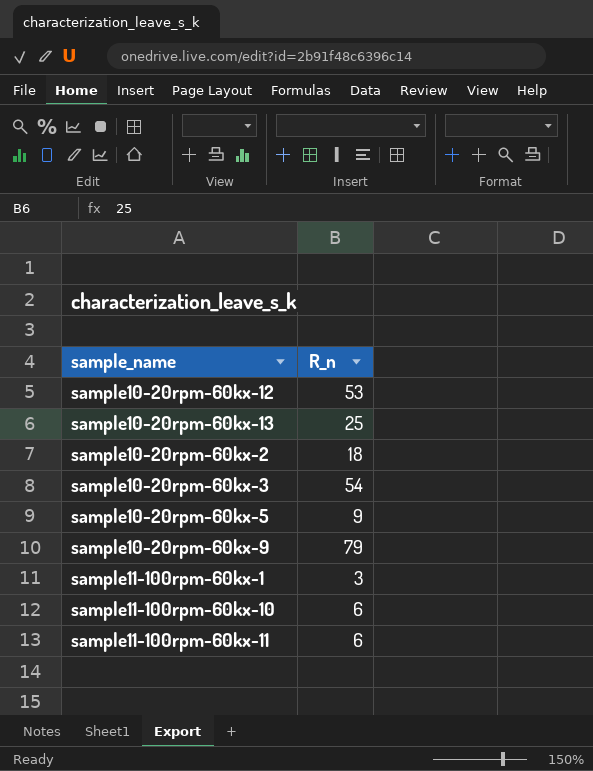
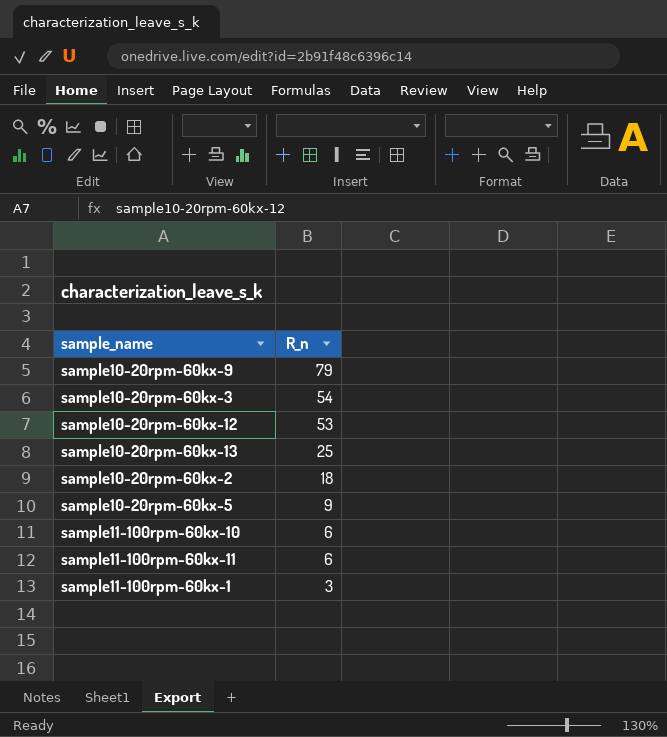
row order: none -> R_n descending

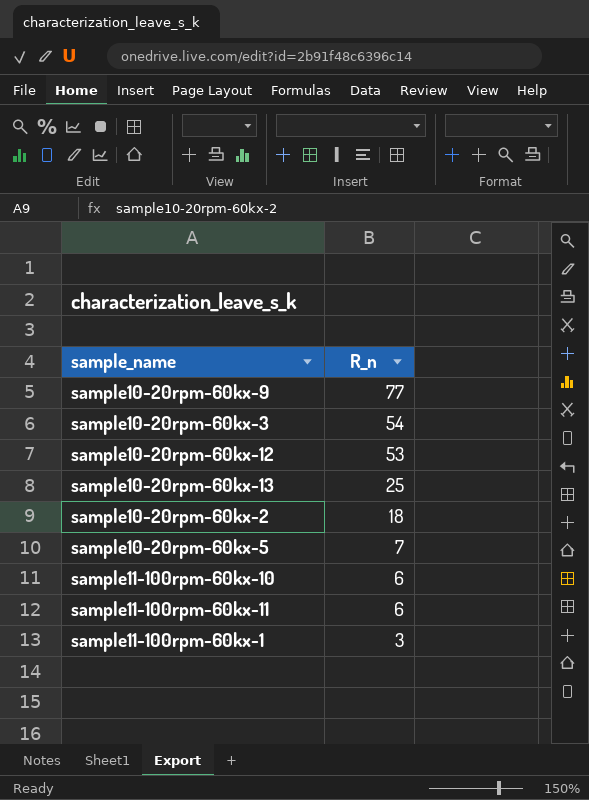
sample10-20rpm-60kx-9 | R_n: 79 -> 77
sample10-20rpm-60kx-5 | R_n: 9 -> 7

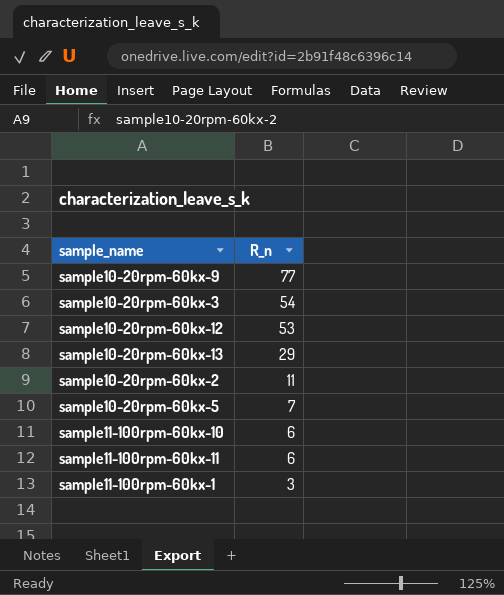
sample10-20rpm-60kx-13 | R_n: 25 -> 29
sample10-20rpm-60kx-2 | R_n: 18 -> 11

